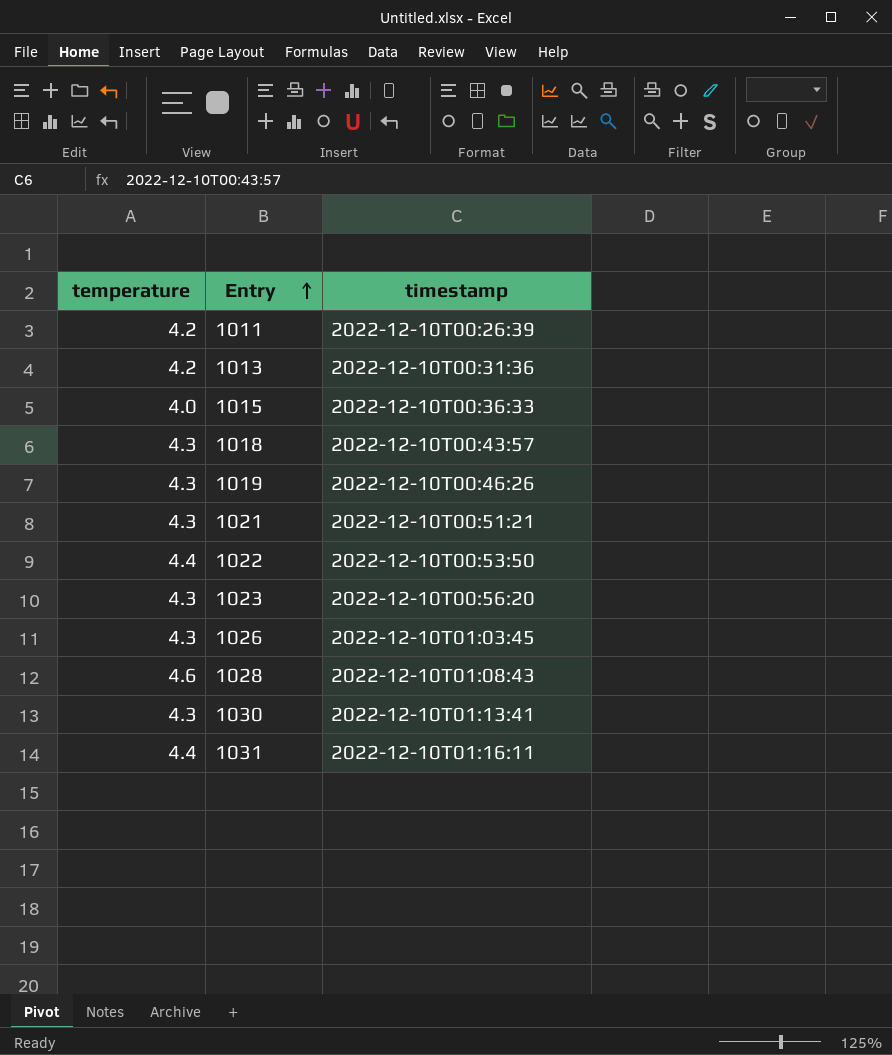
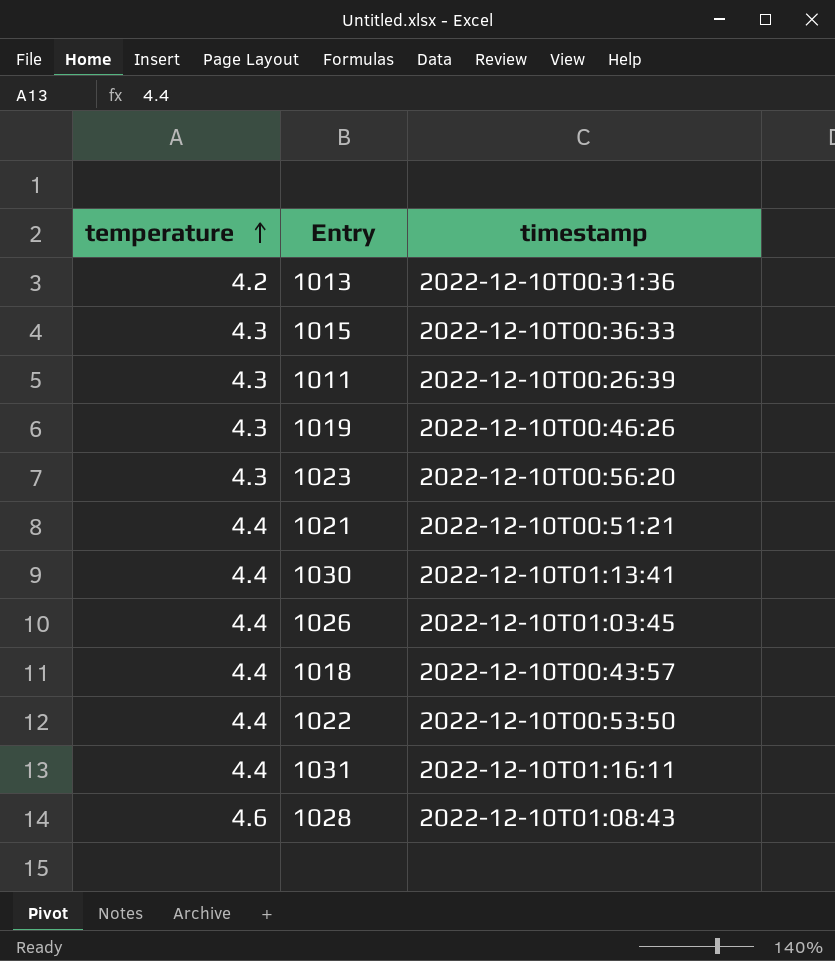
row order: Entry ascending -> temperature ascending
1015 | temperature: 4.0 -> 4.3
1011 | temperature: 4.2 -> 4.3
1021 | temperature: 4.3 -> 4.4
1030 | temperature: 4.3 -> 4.4
1026 | temperature: 4.3 -> 4.4
1018 | temperature: 4.3 -> 4.4

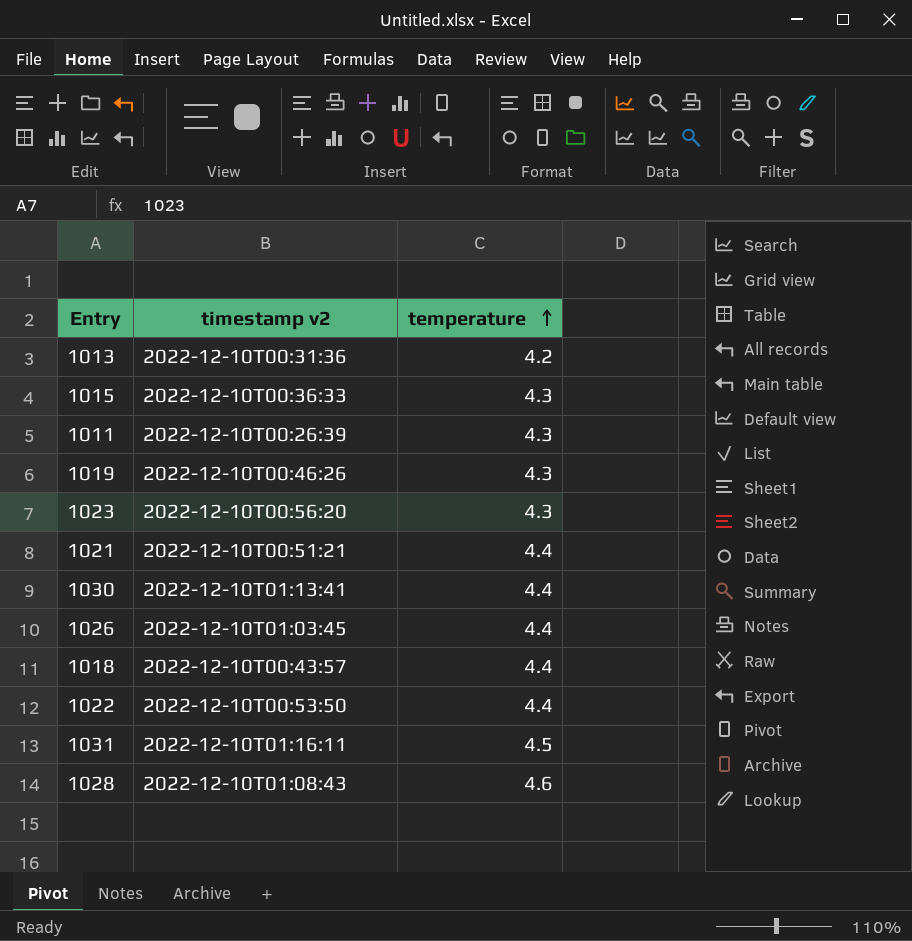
column name: timestamp -> timestamp v2
column temperature | position: 1 -> 3
1031 | temperature: 4.4 -> 4.5

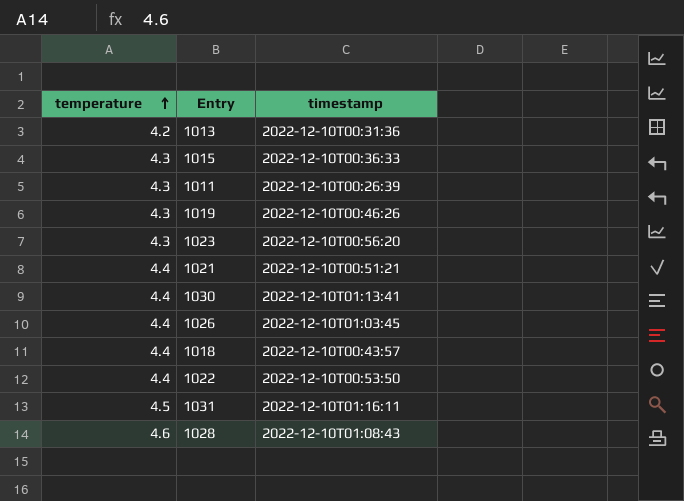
column temperature | position: 3 -> 1
column name: timestamp v2 -> timestamp

